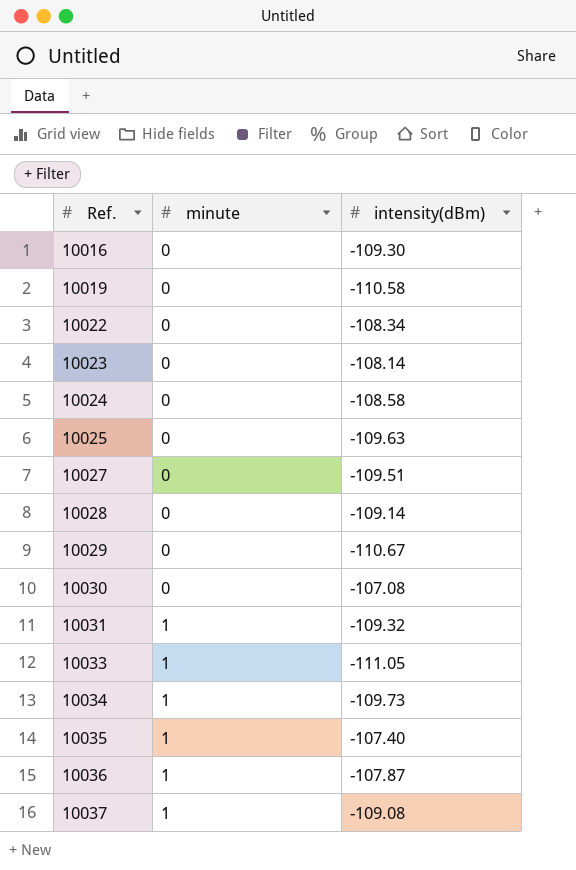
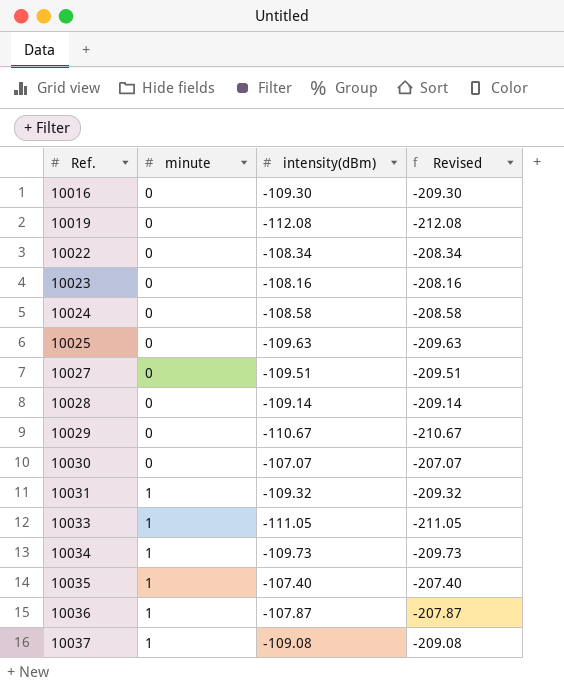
column Revised | formula: none -> [intensity(dBm)] - 100
10019 | intensity(dBm): -110.58 -> -112.08
10023 | intensity(dBm): -108.14 -> -108.16
10030 | intensity(dBm): -107.08 -> -107.07

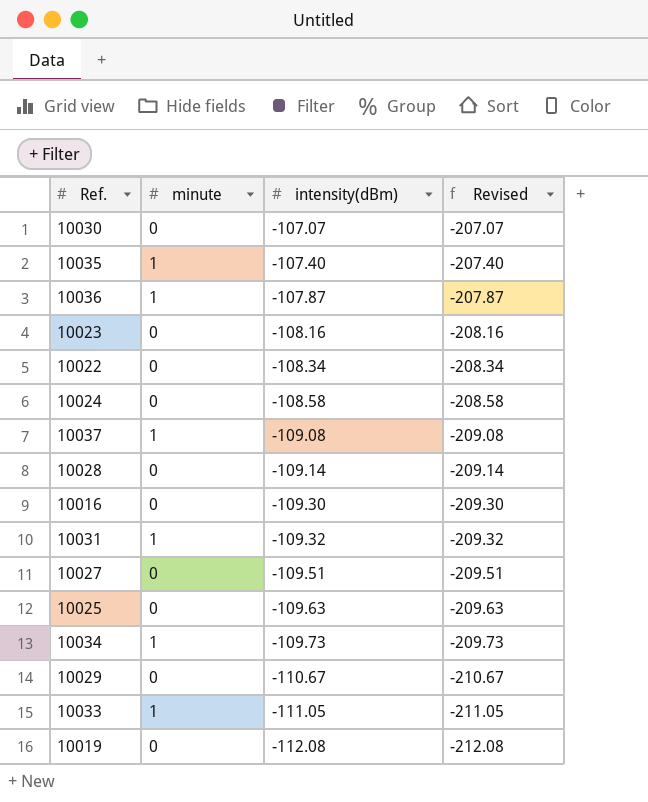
row order: Ref. ascending -> intensity(dBm) descending

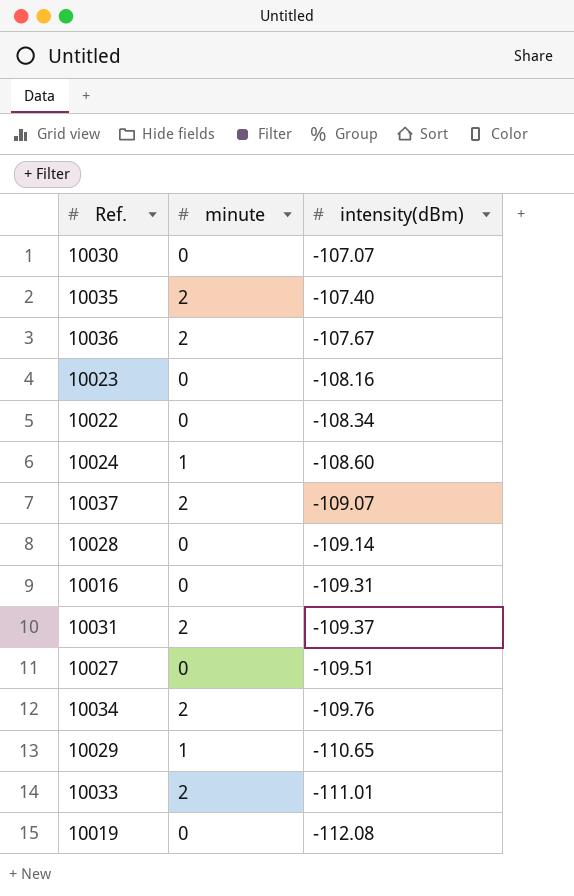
column Revised | formula: [intensity(dBm)] - 100 -> none
row 10025: 0 | -109.63 | -209.63 -> none
10035 | minute: 1 -> 2
10036 | minute: 1 -> 2
10036 | intensity(dBm): -107.87 -> -107.67
10024 | minute: 0 -> 1
10024 | intensity(dBm): -108.58 -> -108.60
10037 | minute: 1 -> 2
10037 | intensity(dBm): -109.08 -> -109.07
10016 | intensity(dBm): -109.30 -> -109.31
10031 | minute: 1 -> 2
10031 | intensity(dBm): -109.32 -> -109.37
10034 | minute: 1 -> 2
10034 | intensity(dBm): -109.73 -> -109.76
10029 | minute: 0 -> 1
10029 | intensity(dBm): -110.67 -> -110.65
10033 | minute: 1 -> 2
10033 | intensity(dBm): -111.05 -> -111.01

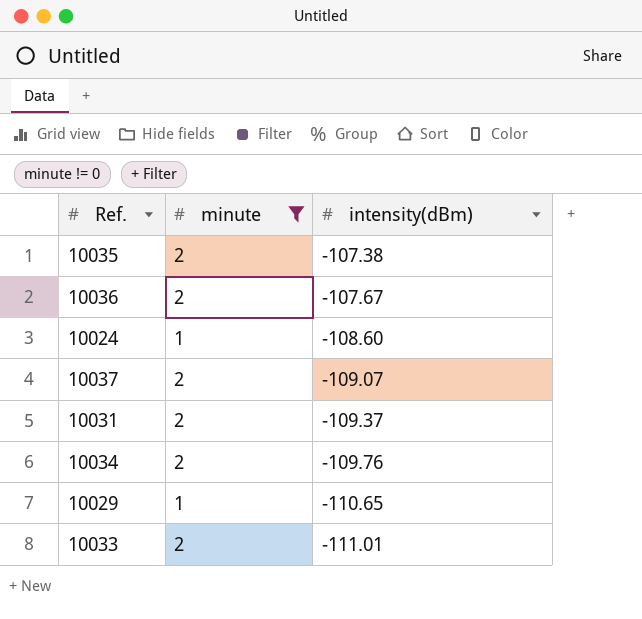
filter: none -> minute != 0
10035 | intensity(dBm): -107.40 -> -107.38

